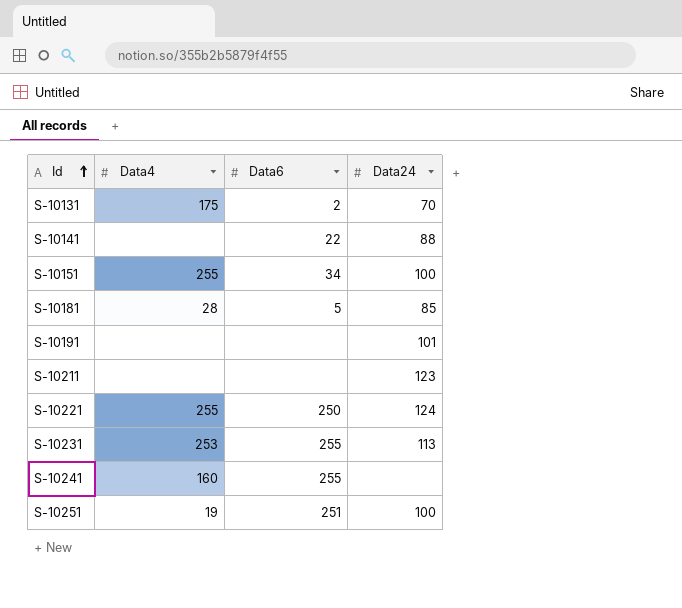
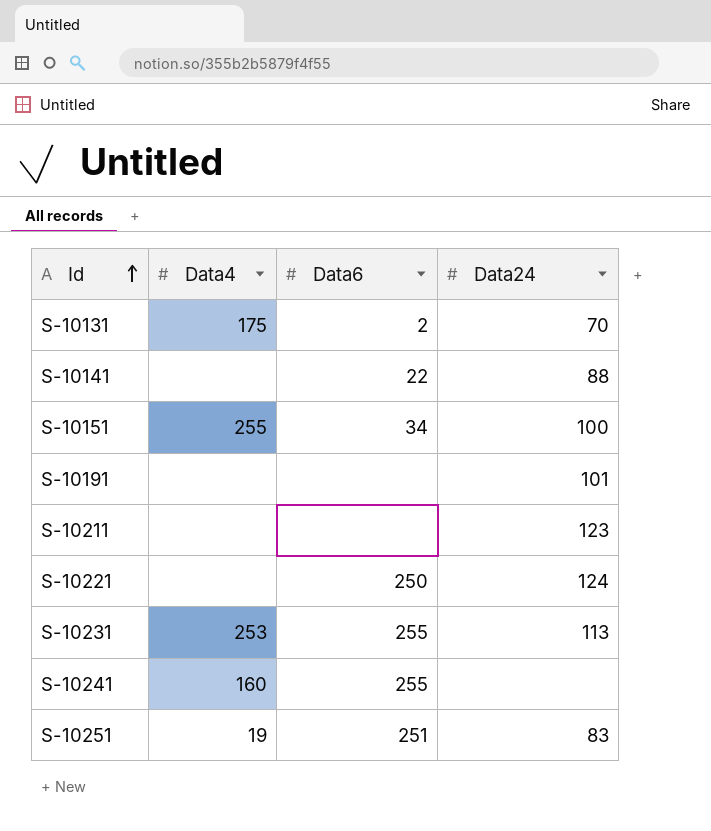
row S-10181: 28 | 5 | 85 -> none
S-10221 | Data4: 255 -> none
S-10251 | Data24: 100 -> 83

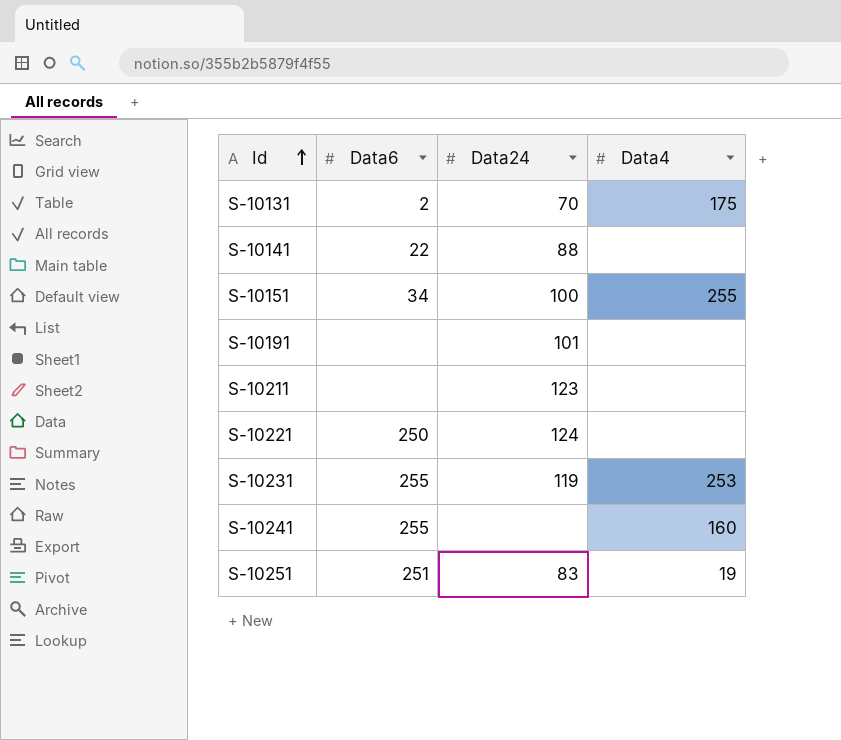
column Data4 | position: 2 -> 4
S-10231 | Data24: 113 -> 119

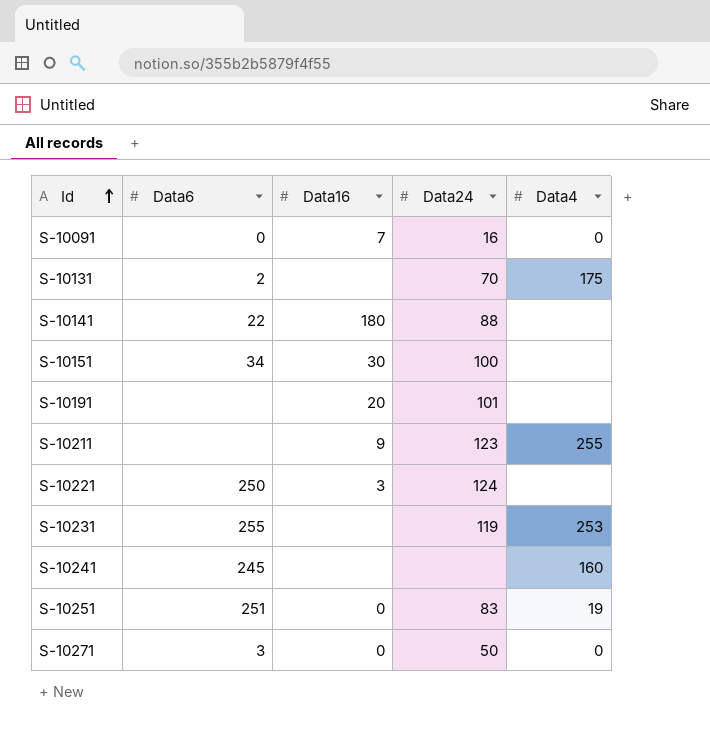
column Data16 | position: none -> 3
row S-10091: none -> 0 | 7 | 16 | 0
S-10151 | Data4: 255 -> none
S-10211 | Data4: none -> 255
S-10241 | Data6: 255 -> 245
row S-10271: none -> 3 | 0 | 50 | 0

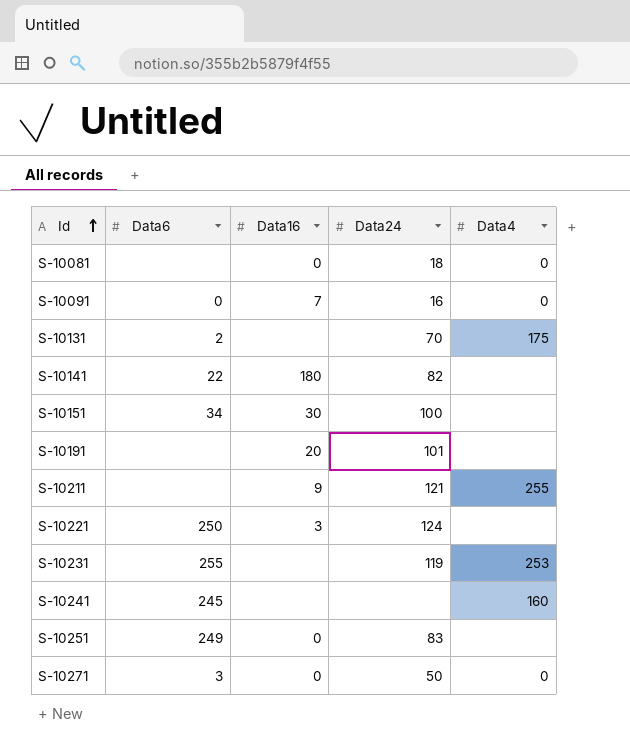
row S-10081: none -> none | 0 | 18 | 0
S-10141 | Data24: 88 -> 82
S-10211 | Data24: 123 -> 121
S-10251 | Data6: 251 -> 249
S-10251 | Data4: 19 -> none

